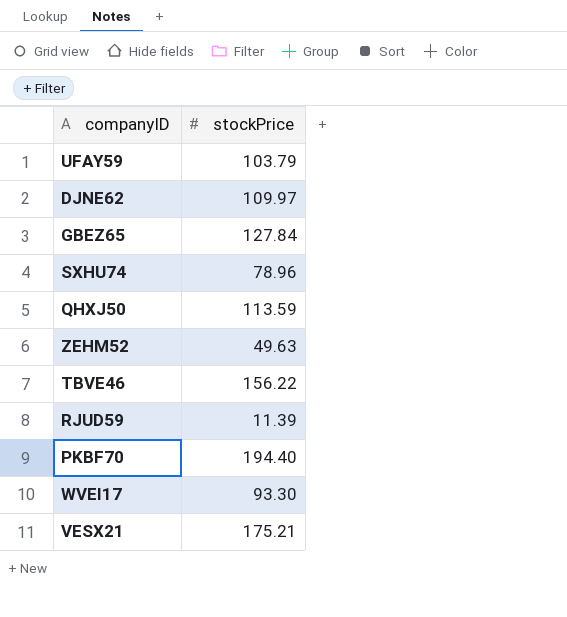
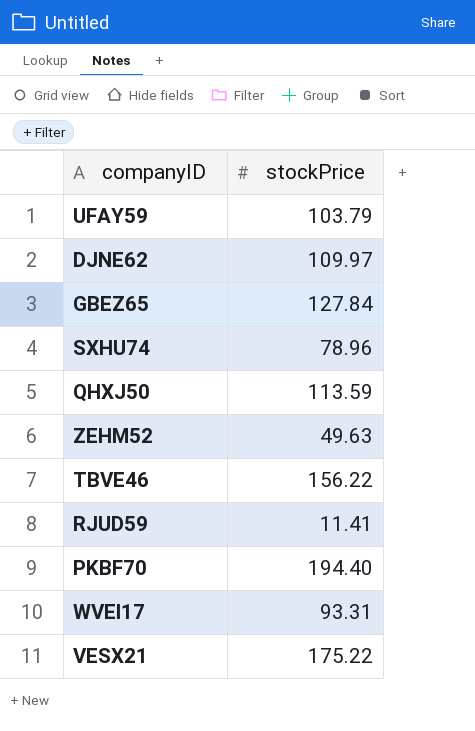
RJUD59 | stockPrice: 11.39 -> 11.41
WVEI17 | stockPrice: 93.30 -> 93.31
VESX21 | stockPrice: 175.21 -> 175.22

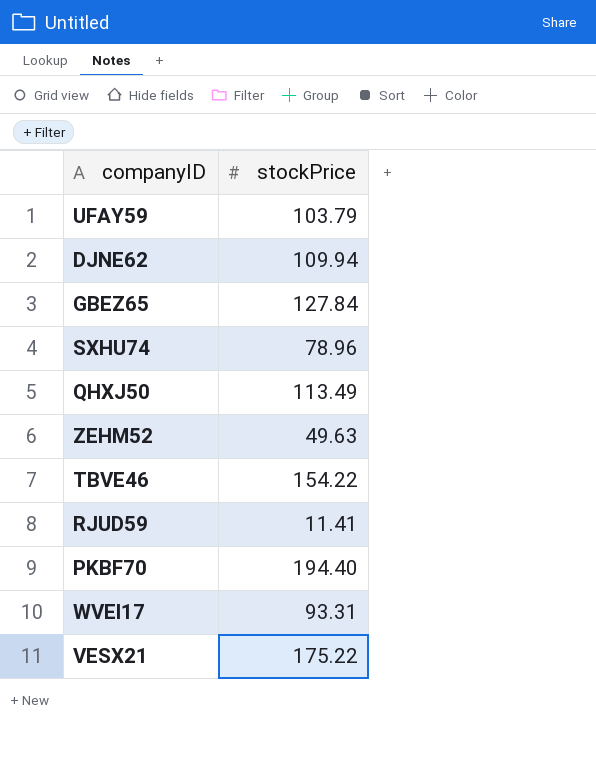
DJNE62 | stockPrice: 109.97 -> 109.94
QHXJ50 | stockPrice: 113.59 -> 113.49
TBVE46 | stockPrice: 156.22 -> 154.22

